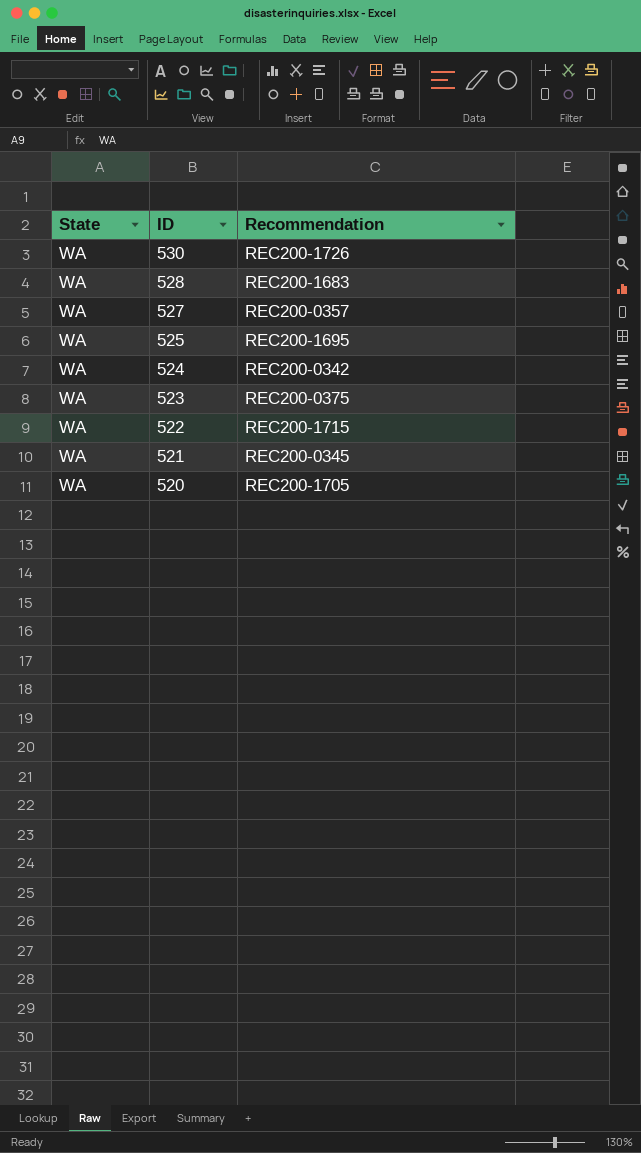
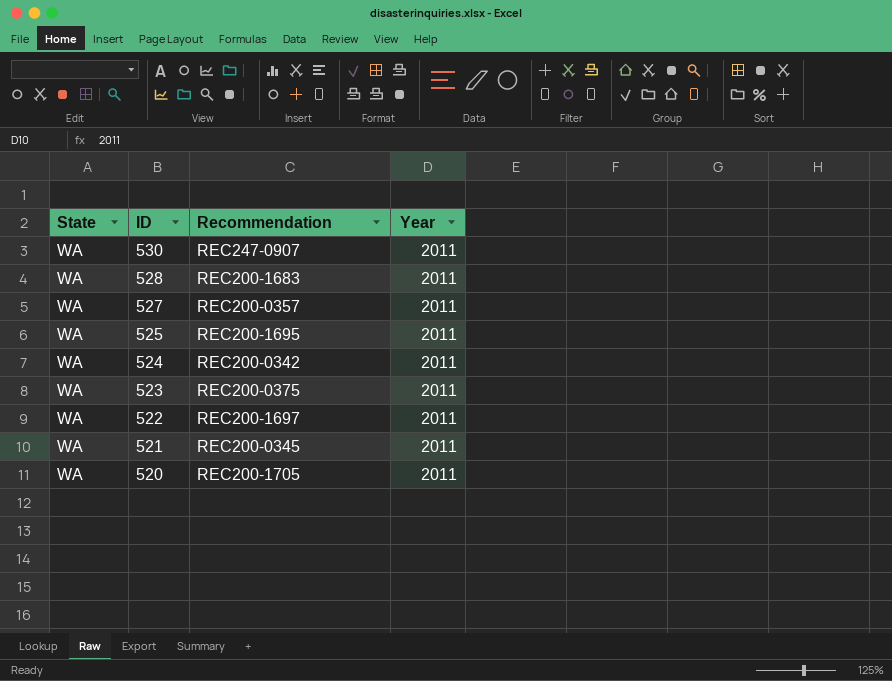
column Year | position: none -> 4
530 | Recommendation: REC200-1726 -> REC247-0907
522 | Recommendation: REC200-1715 -> REC200-1697

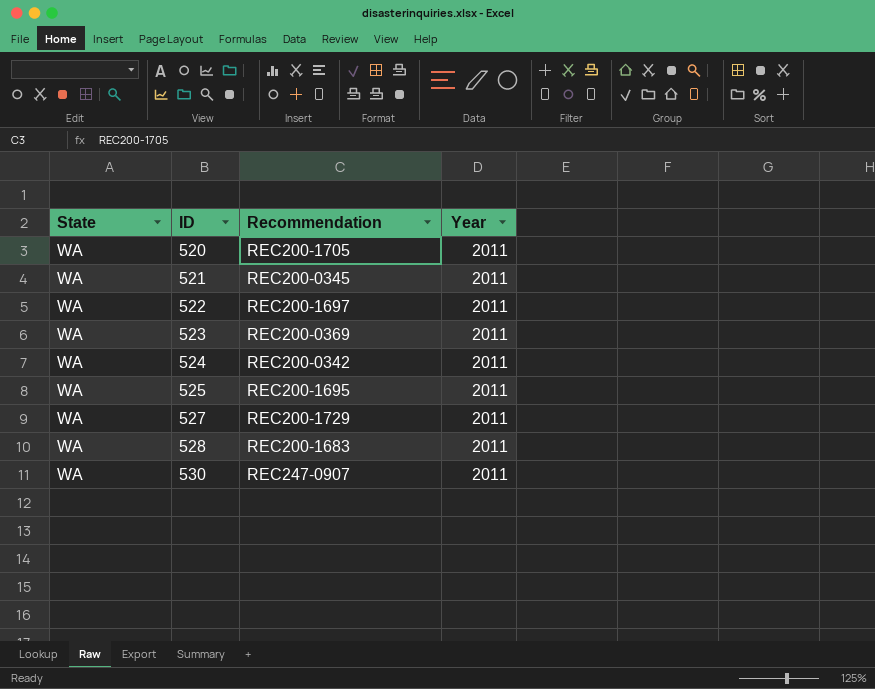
row order: ID descending -> ID ascending
523 | Recommendation: REC200-0375 -> REC200-0369
527 | Recommendation: REC200-0357 -> REC200-1729

